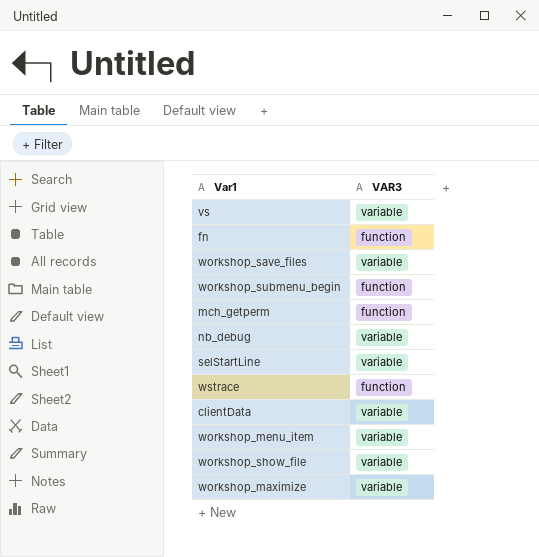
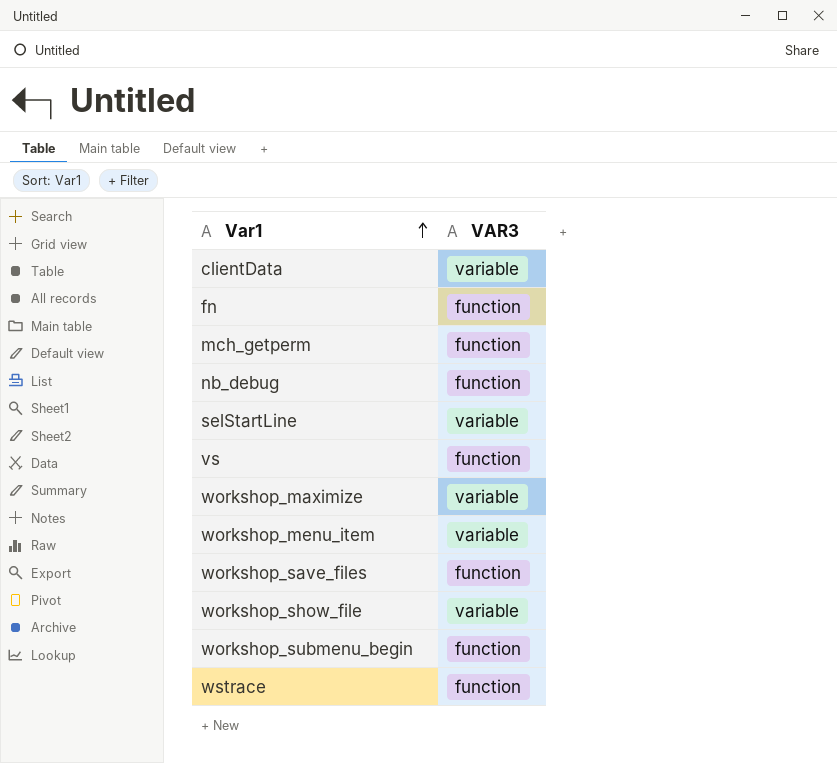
row order: none -> Var1 ascending
nb_debug | VAR3: variable -> function
vs | VAR3: variable -> function
workshop_save_files | VAR3: variable -> function

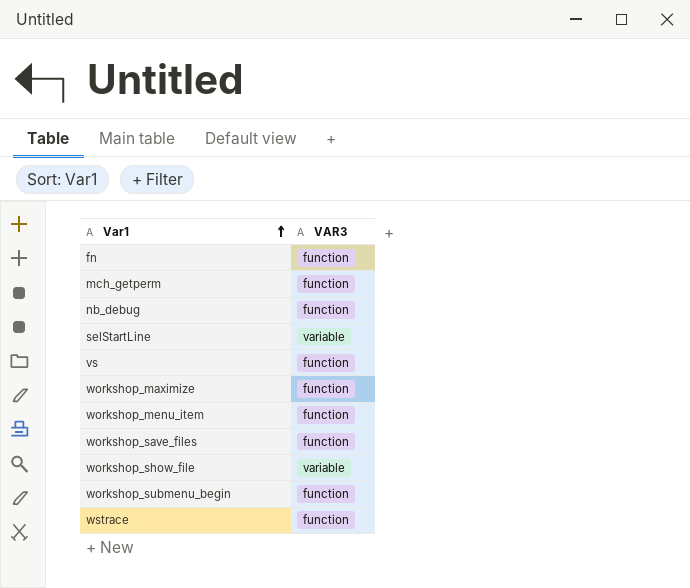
row clientData: variable -> none
workshop_maximize | VAR3: variable -> function
workshop_menu_item | VAR3: variable -> function

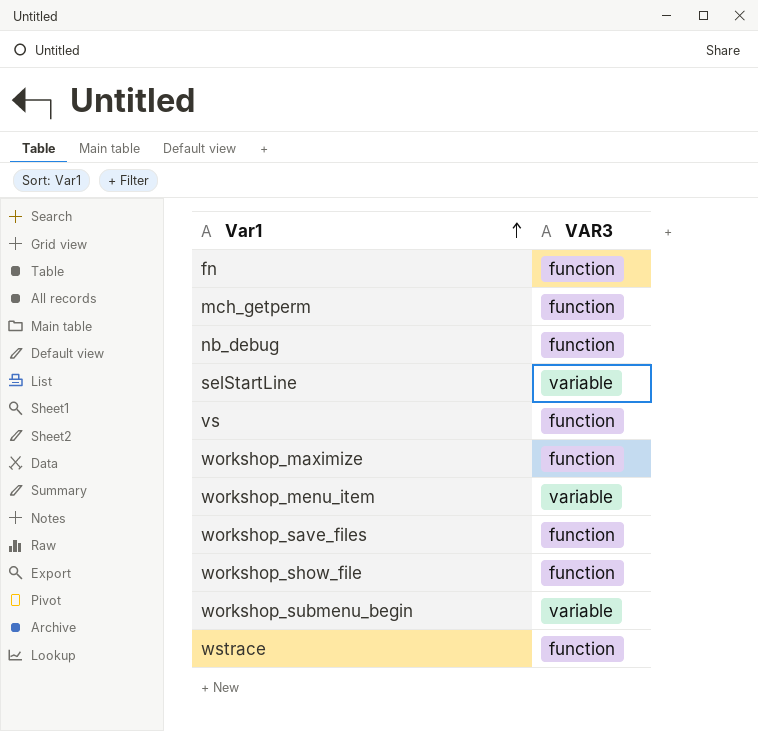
workshop_menu_item | VAR3: function -> variable
workshop_show_file | VAR3: variable -> function
workshop_submenu_begin | VAR3: function -> variable

